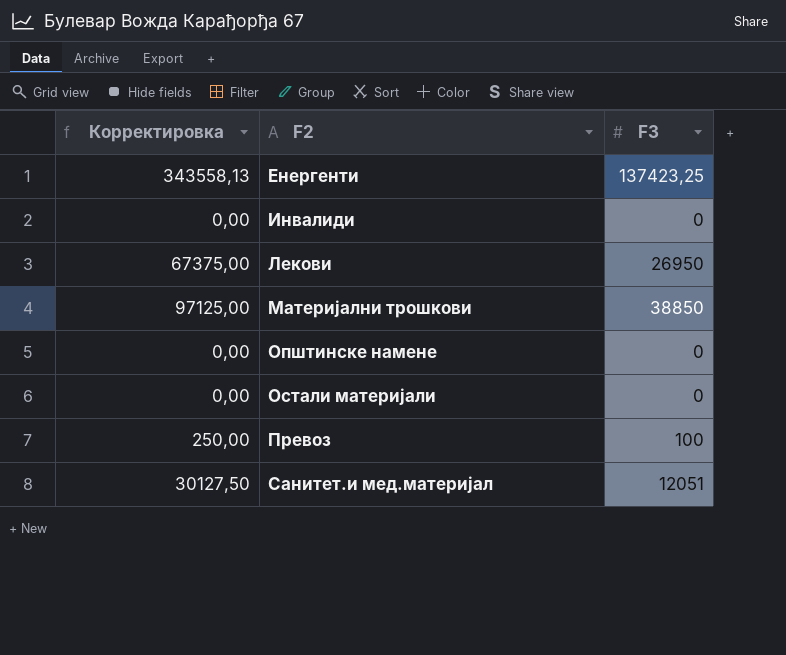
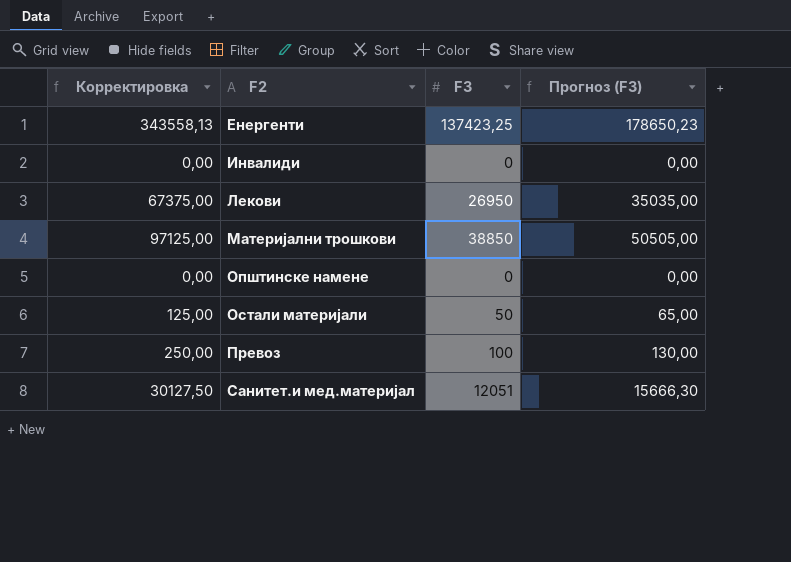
column Прогноз (F3) | formula: none -> [F3] * 1,3
Остали материјали | Корректировка: 0,00 -> 125,00
Остали материјали | F3: 0 -> 50

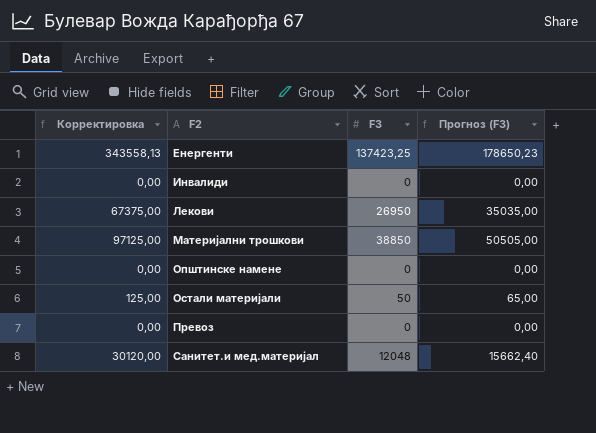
Превоз | Корректировка: 250,00 -> 0,00
Превоз | F3: 100 -> 0
Превоз | Прогноз (F3): 130,00 -> 0,00
Санитет.и мед.материјал | Корректировка: 30127,50 -> 30120,00
Санитет.и мед.материјал | F3: 12051 -> 12048
Санитет.и мед.материјал | Прогноз (F3): 15666,30 -> 15662,40

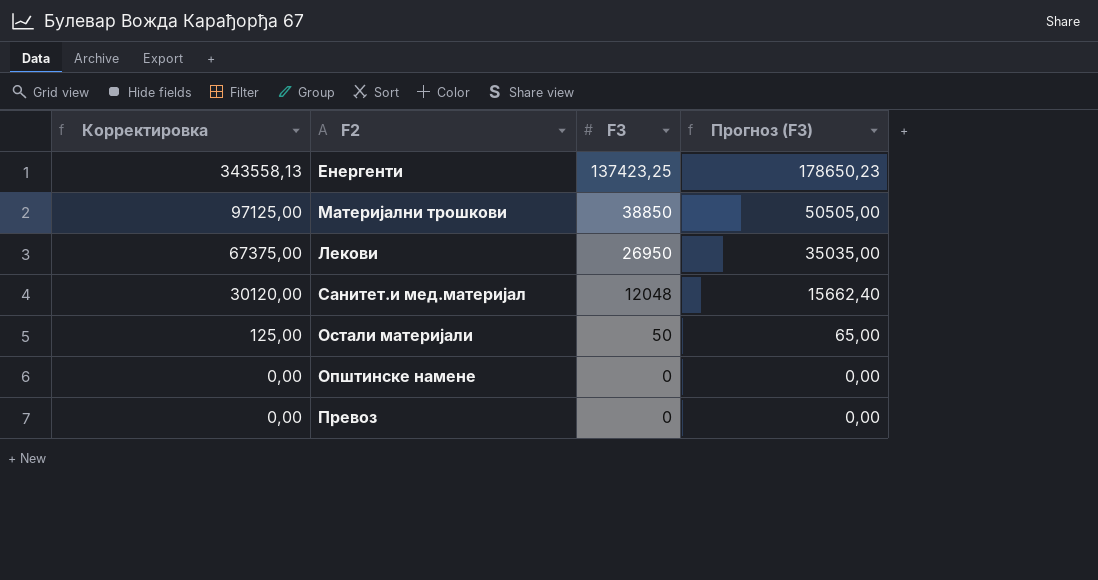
row order: F2 ascending -> Корректировка descending
row Инвалиди: 0,00 | 0 | 0,00 -> none

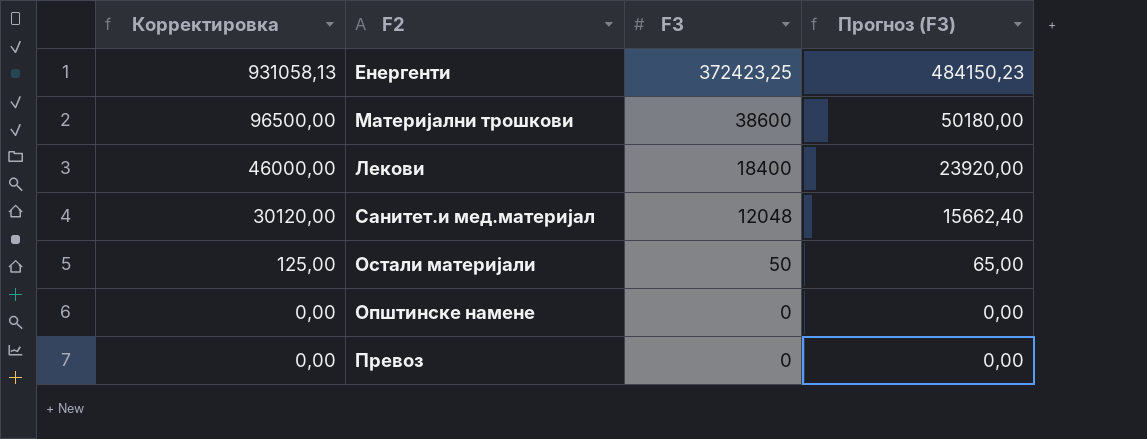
Енергенти | Корректировка: 343558,13 -> 931058,13
Енергенти | F3: 137423,25 -> 372423,25
Енергенти | Прогноз (F3): 178650,23 -> 484150,23
Материјални трошкови | Корректировка: 97125,00 -> 96500,00
Материјални трошкови | F3: 38850 -> 38600
Материјални трошкови | Прогноз (F3): 50505,00 -> 50180,00
Лекови | Корректировка: 67375,00 -> 46000,00
Лекови | F3: 26950 -> 18400
Лекови | Прогноз (F3): 35035,00 -> 23920,00

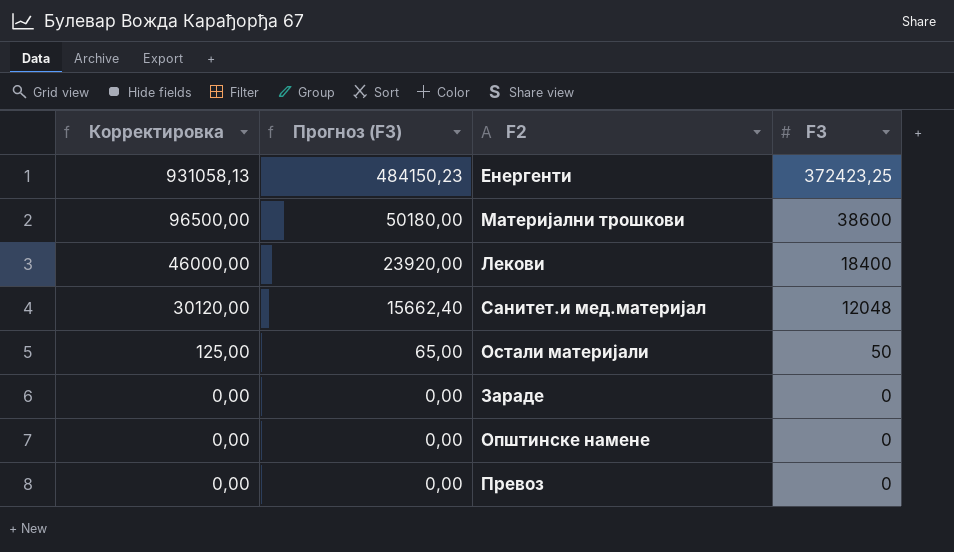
column Прогноз (F3) | position: 4 -> 2
row Зараде: none -> 0,00 | 0,00 | 0

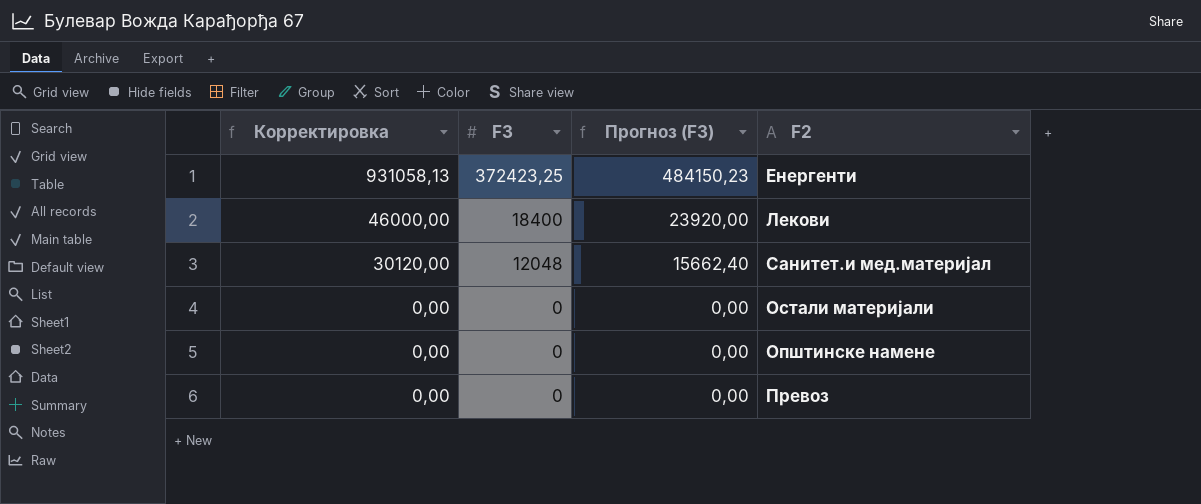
column F3 | position: 4 -> 2
row Материјални трошкови: 96500,00 | 50180,00 | 38600 -> none
row Зараде: 0,00 | 0,00 | 0 -> none
Остали материјали | Корректировка: 125,00 -> 0,00
Остали материјали | F3: 50 -> 0
Остали материјали | Прогноз (F3): 65,00 -> 0,00

